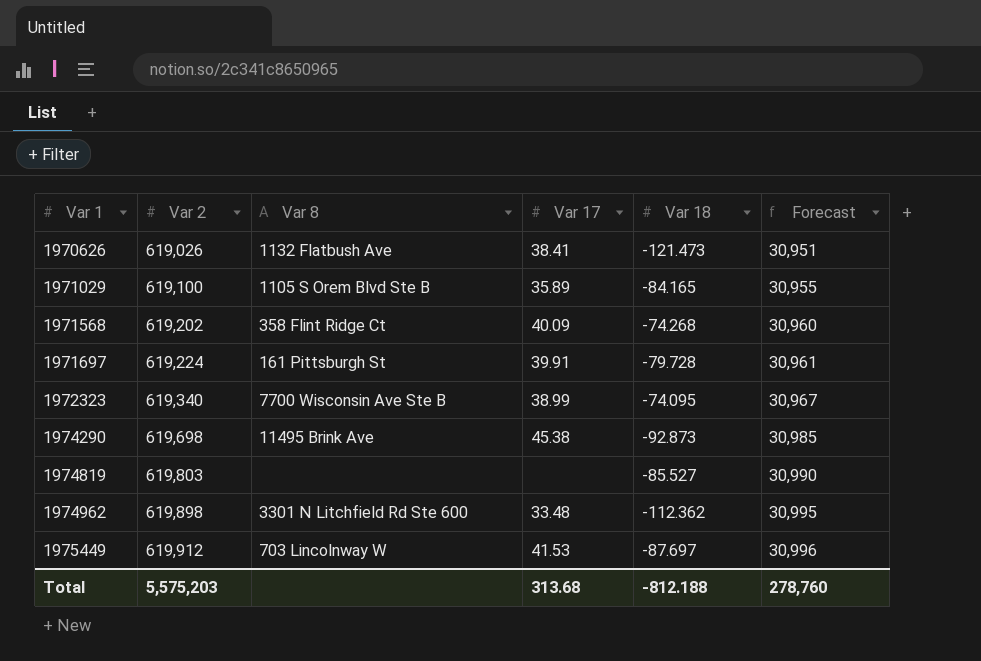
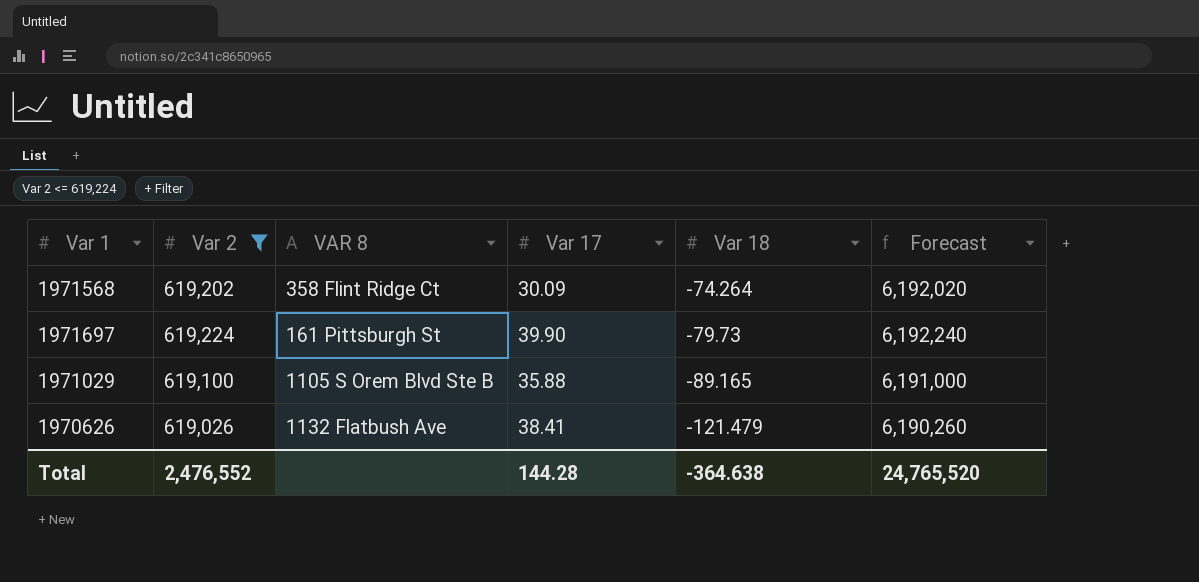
filter: none -> Var 2 <= 619,224
row order: Var 1 ascending -> Var 18 descending
column name: Var 8 -> VAR 8
column Forecast | formula: [Var 2] * 0.05 -> [Var 2] * 10
1971568 | Var 17: 40.09 -> 30.09
1971568 | Var 18: -74.268 -> -74.264
1971697 | Var 17: 39.91 -> 39.90
1971697 | Var 18: -79.728 -> -79.73
1971029 | Var 17: 35.89 -> 35.88
1971029 | Var 18: -84.165 -> -89.165
1970626 | Var 18: -121.473 -> -121.479
Total | Var 2: 5,575,203 -> 2,476,552
Total | Var 17: 313.68 -> 144.28
Total | Var 18: -812.188 -> -364.638
Total | Forecast: 278,760 -> 24,765,520

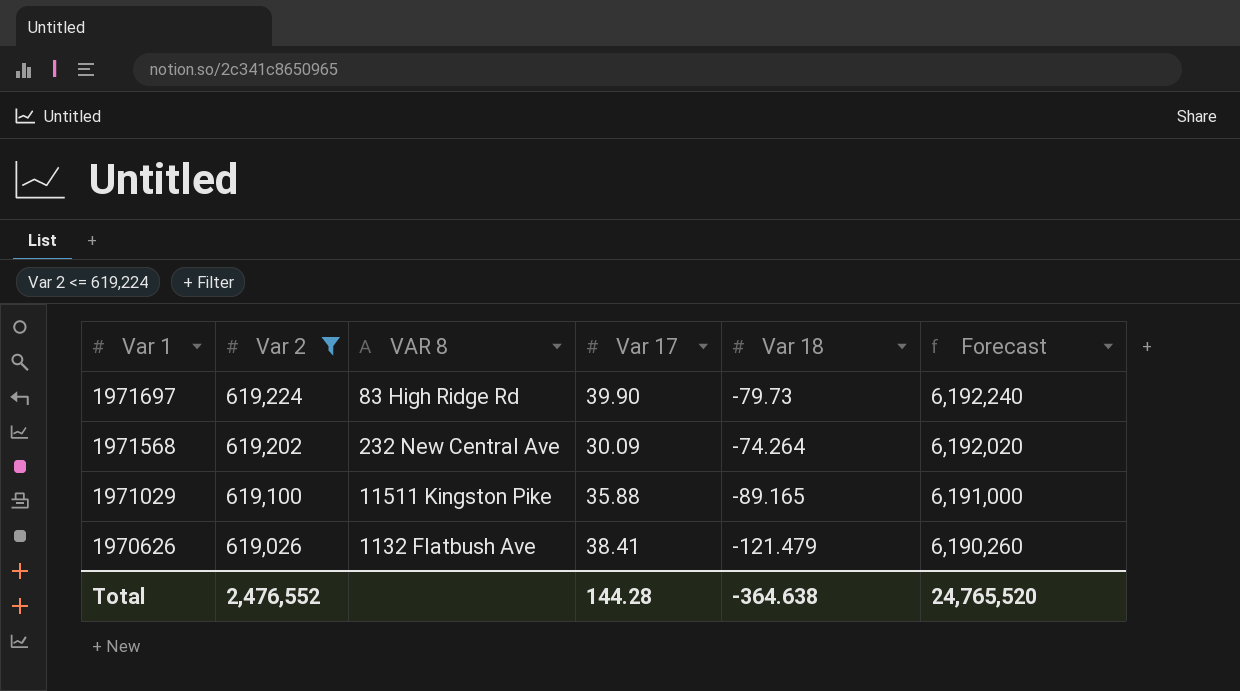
row order: Var 18 descending -> Var 1 descending
1971697 | VAR 8: 161 Pittsburgh St -> 83 High Ridge Rd
1971568 | VAR 8: 358 Flint Ridge Ct -> 232 New Central Ave
1971029 | VAR 8: 1105 S Orem Blvd Ste B -> 11511 Kingston Pike

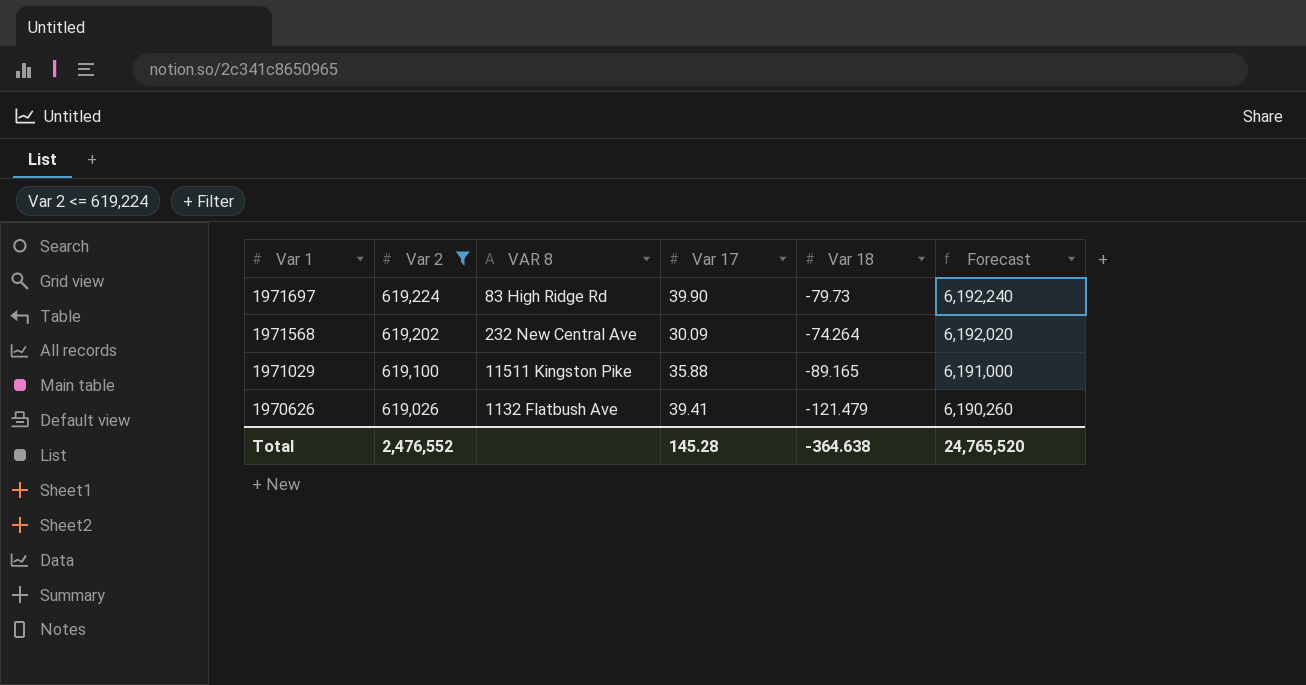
1970626 | Var 17: 38.41 -> 39.41
Total | Var 17: 144.28 -> 145.28

